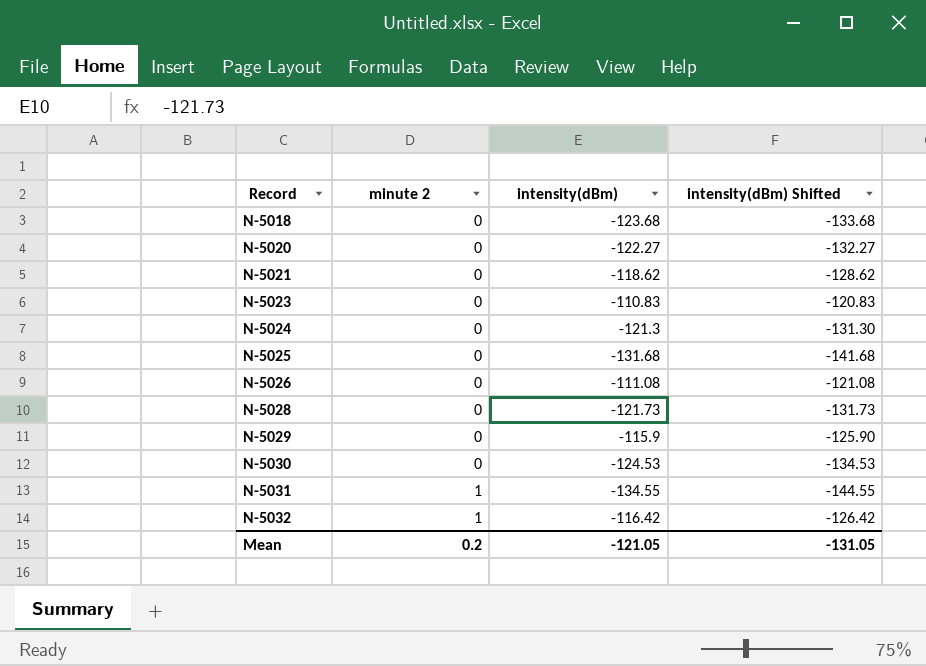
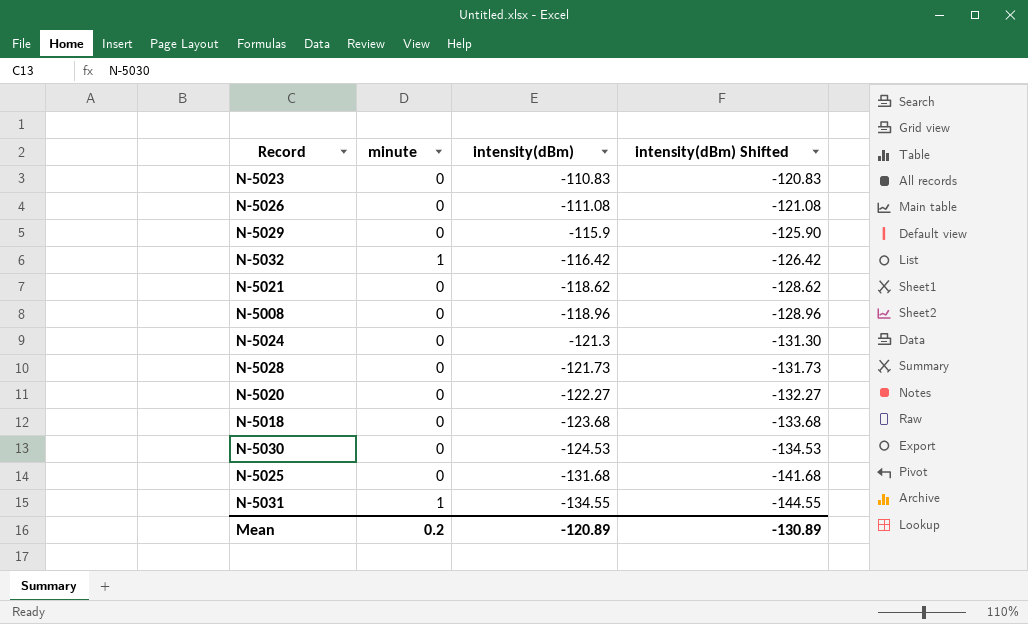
row order: Record ascending -> intensity(dBm) descending
column name: minute 2 -> minute
row N-5008: none -> 0 | -118.96 | -128.96
Mean | intensity(dBm): -121.05 -> -120.89
Mean | intensity(dBm) Shifted: -131.05 -> -130.89

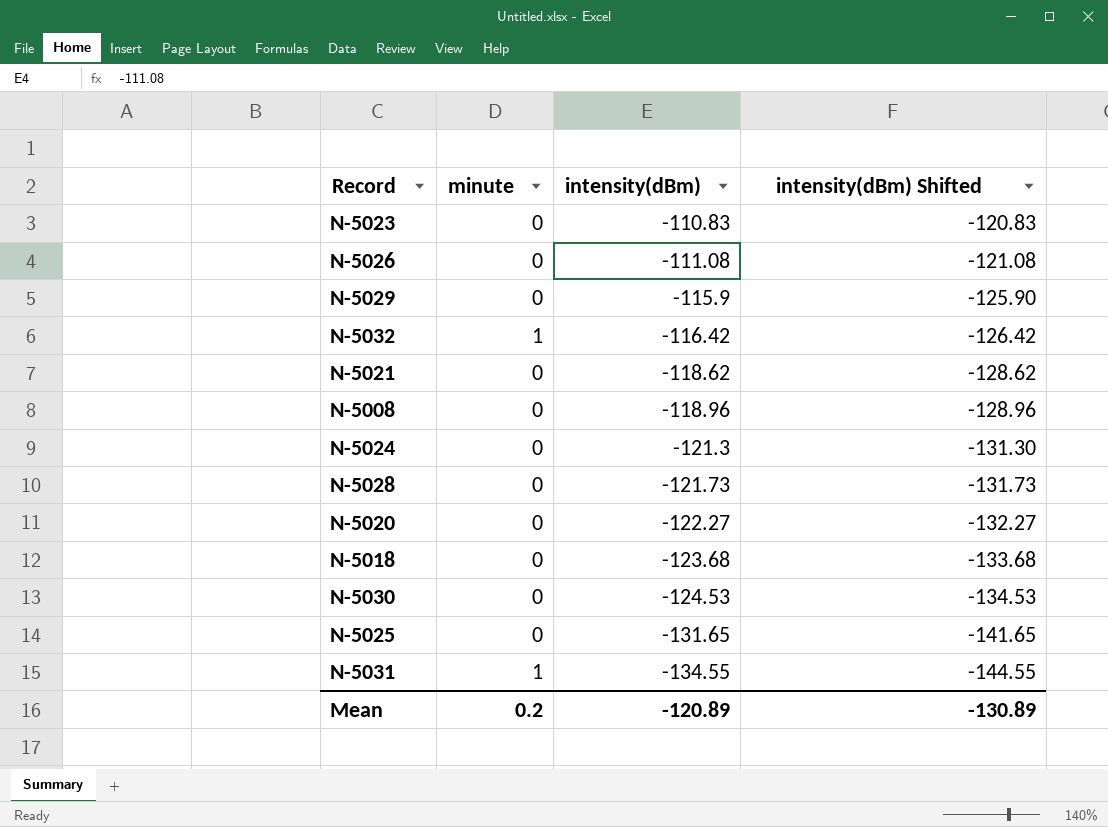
N-5025 | intensity(dBm): -131.68 -> -131.65
N-5025 | intensity(dBm) Shifted: -141.68 -> -141.65

